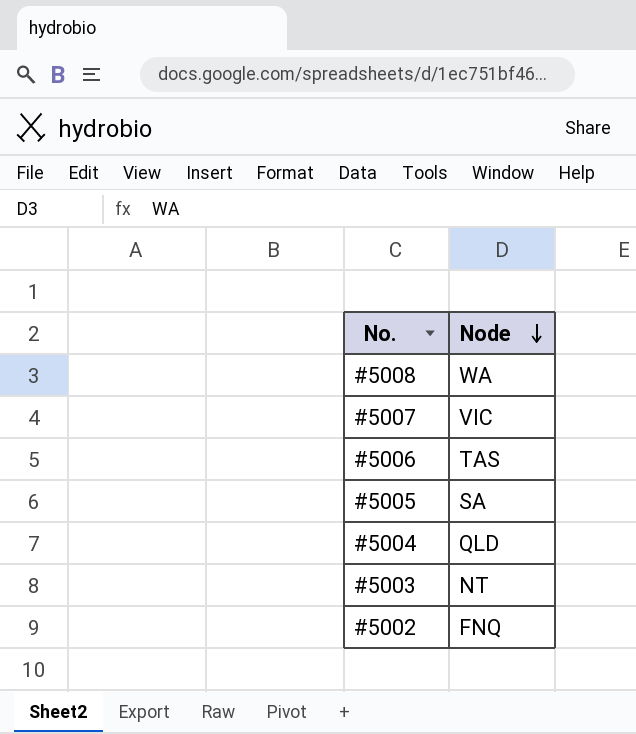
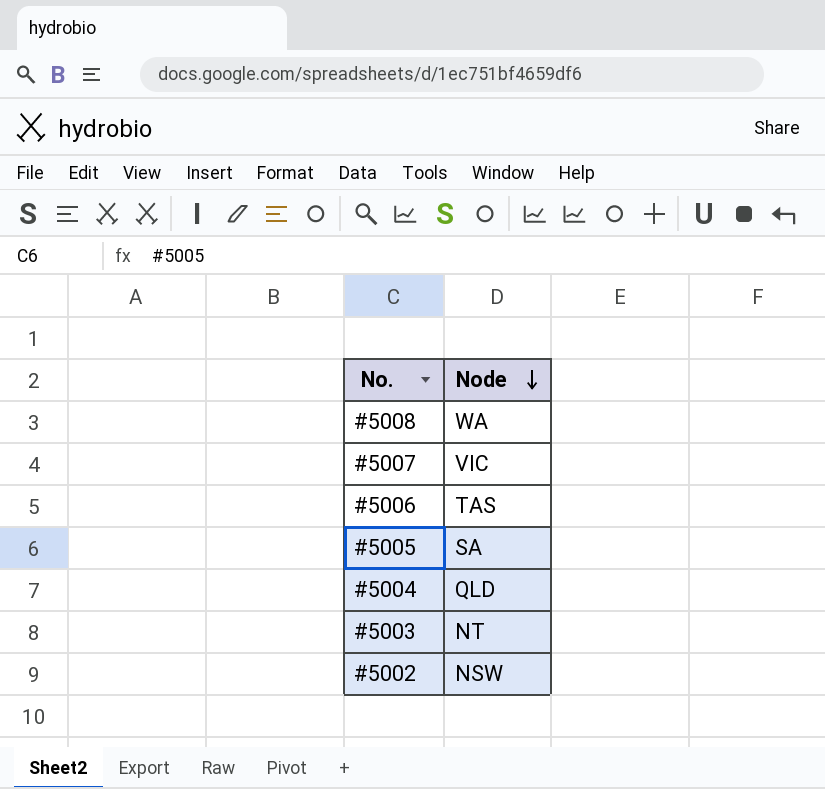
#5002 | Node: FNQ -> NSW

